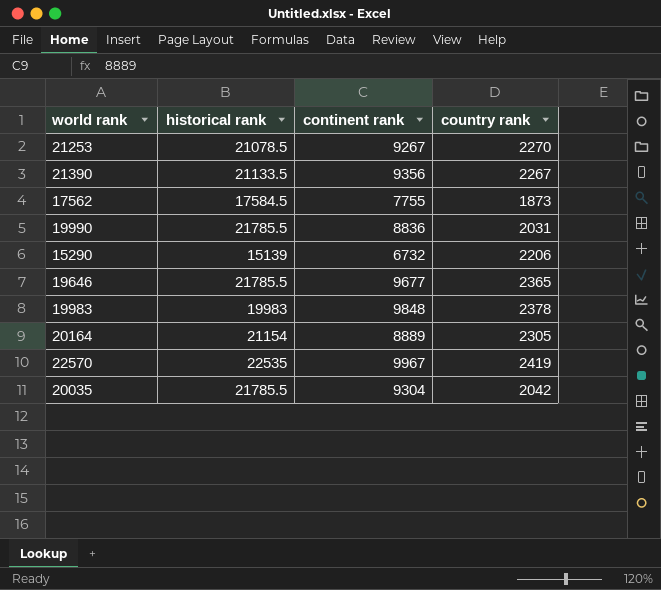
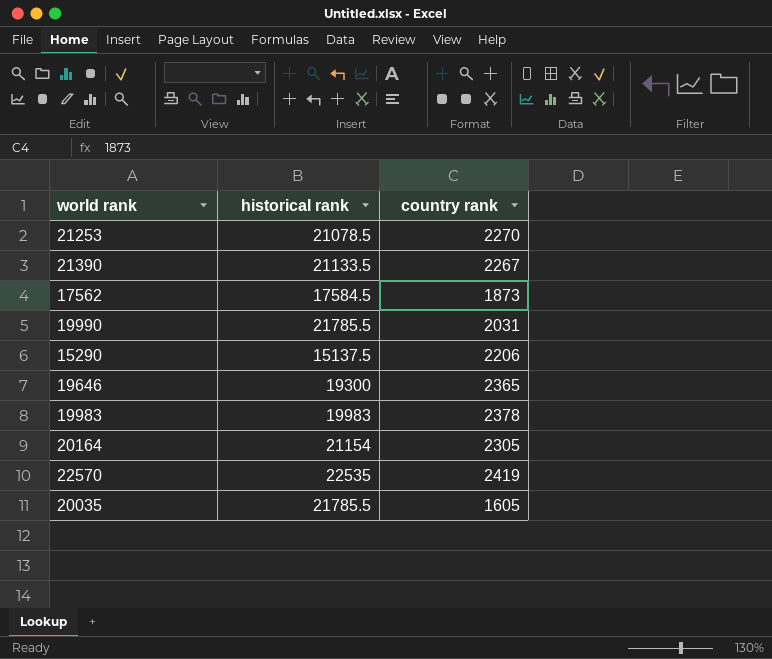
column continent rank | position: 3 -> none
15290 | historical rank: 15139 -> 15137.5
19646 | historical rank: 21785.5 -> 19300
20035 | country rank: 2042 -> 1605

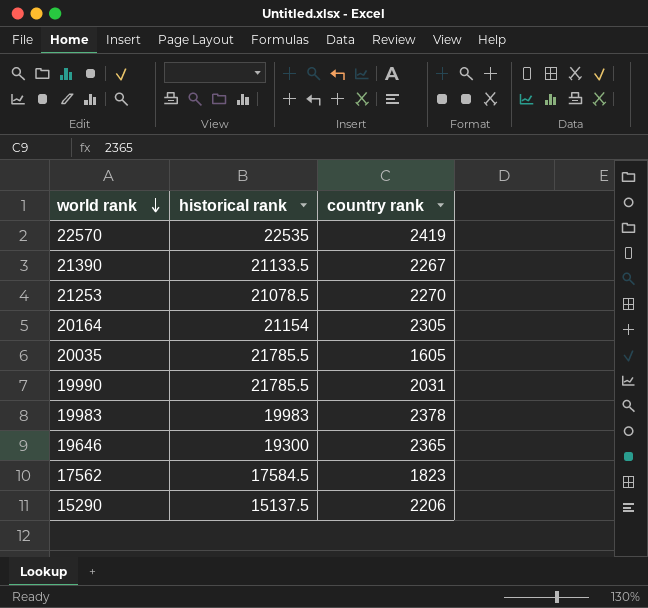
row order: none -> world rank descending
17562 | country rank: 1873 -> 1823

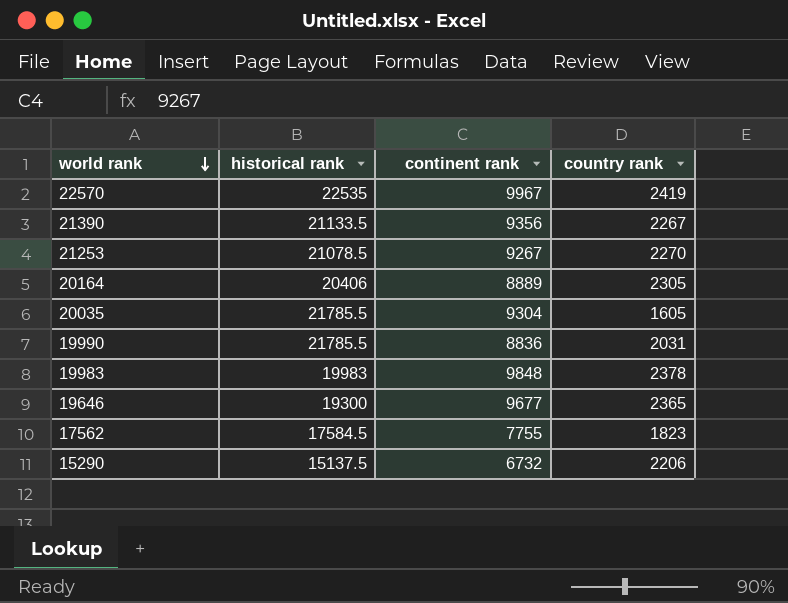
column continent rank | position: none -> 3
20164 | historical rank: 21154 -> 20406

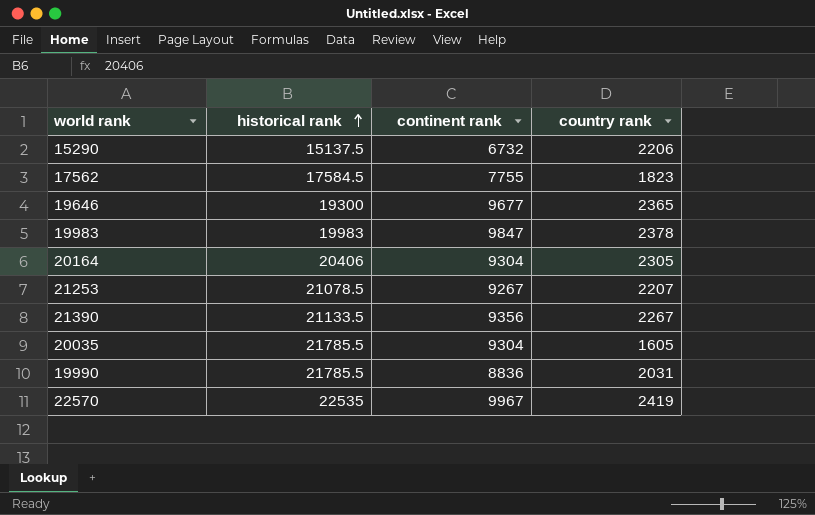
row order: world rank descending -> historical rank ascending
19983 | continent rank: 9848 -> 9847
20164 | continent rank: 8889 -> 9304
21253 | country rank: 2270 -> 2207

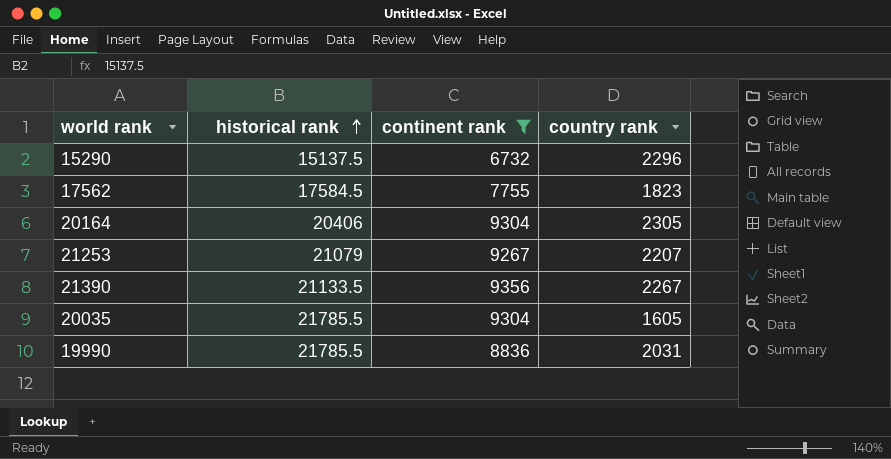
filter: none -> continent rank <= 9356
15290 | country rank: 2206 -> 2296
21253 | historical rank: 21078.5 -> 21079

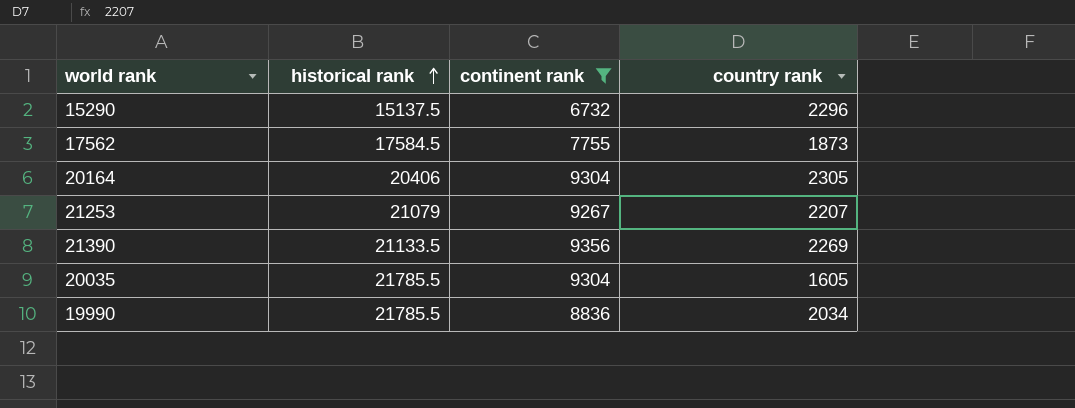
17562 | country rank: 1823 -> 1873
21390 | country rank: 2267 -> 2269
19990 | country rank: 2031 -> 2034

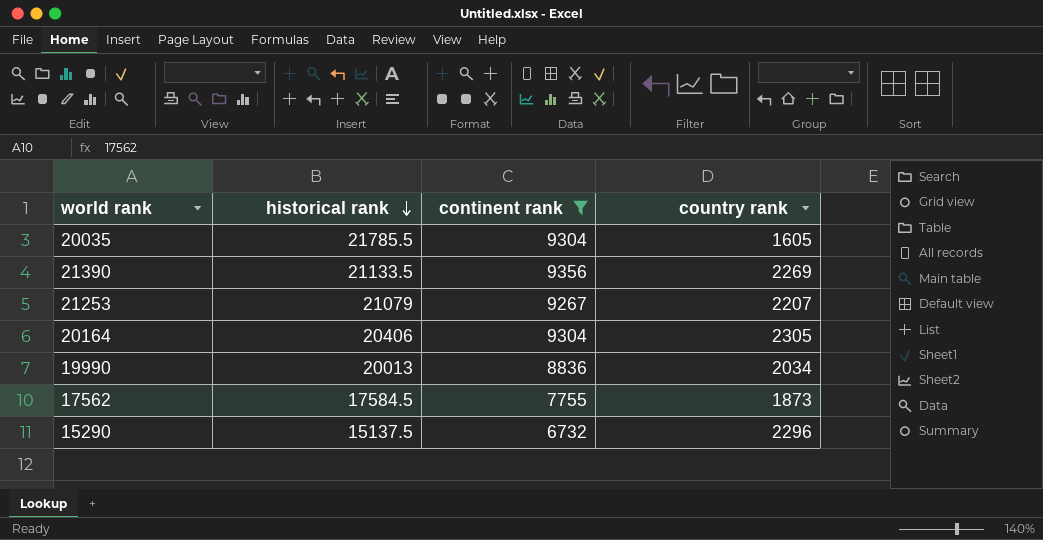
row order: historical rank ascending -> historical rank descending
19990 | historical rank: 21785.5 -> 20013

